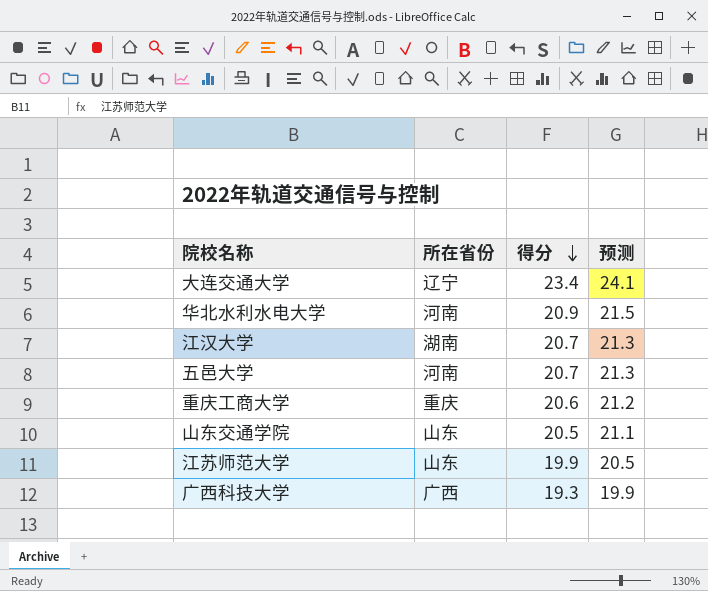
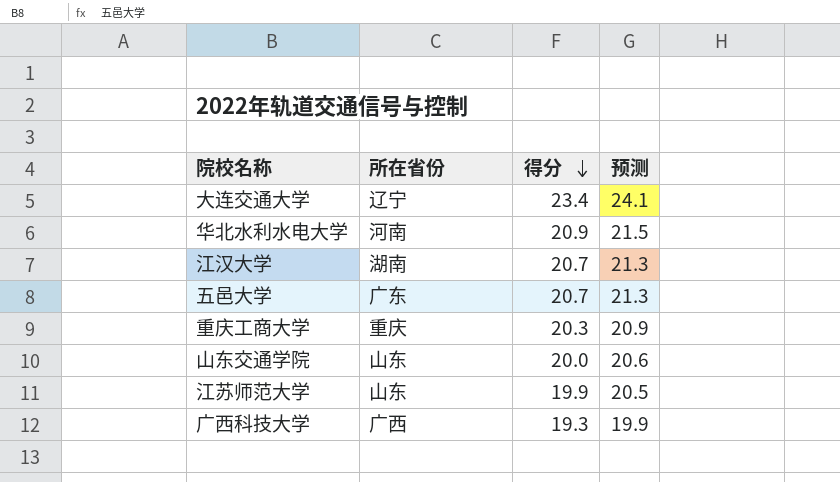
五邑大学 | 所在省份: 河南 -> 广东
重庆工商大学 | 得分: 20.6 -> 20.3
重庆工商大学 | 预测: 21.2 -> 20.9
山东交通学院 | 得分: 20.5 -> 20.0
山东交通学院 | 预测: 21.1 -> 20.6

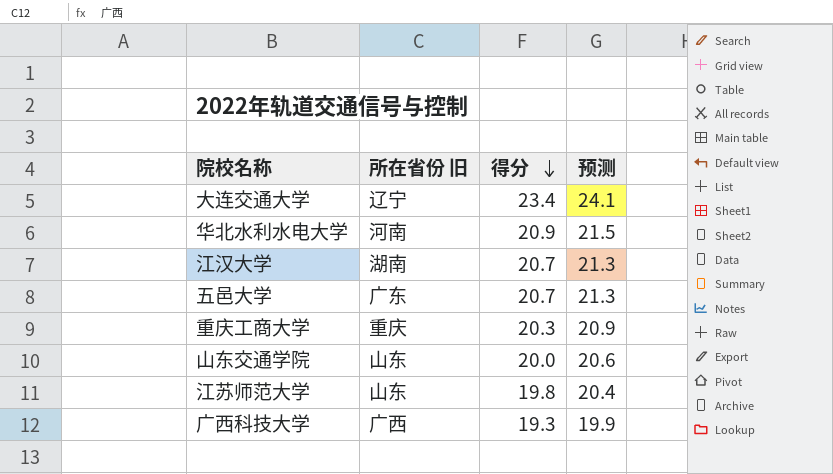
column name: 所在省份 -> 所在省份 旧
江苏师范大学 | 得分: 19.9 -> 19.8
江苏师范大学 | 预测: 20.5 -> 20.4

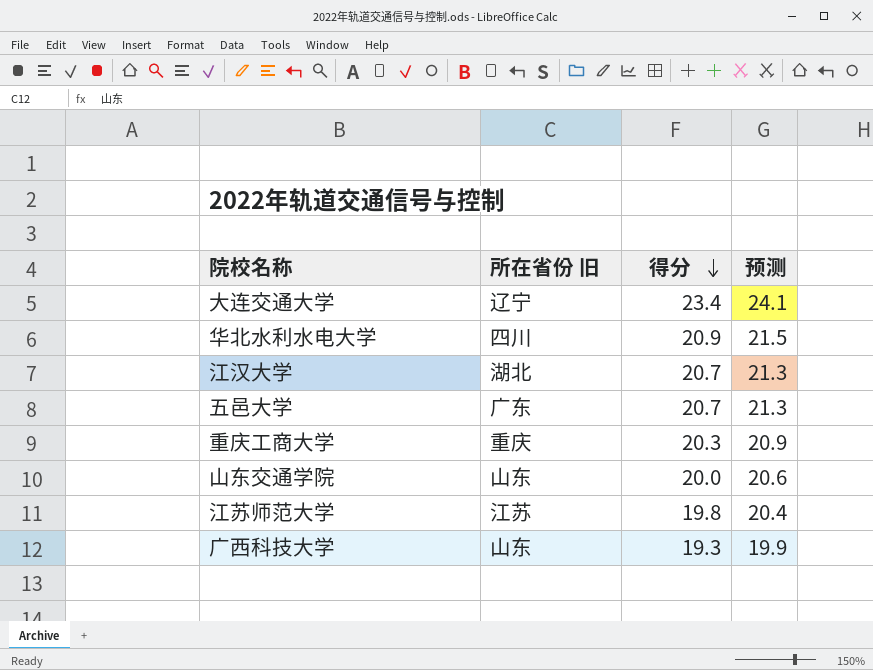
华北水利水电大学 | 所在省份 旧: 河南 -> 四川
江汉大学 | 所在省份 旧: 湖南 -> 湖北
江苏师范大学 | 所在省份 旧: 山东 -> 江苏
广西科技大学 | 所在省份 旧: 广西 -> 山东

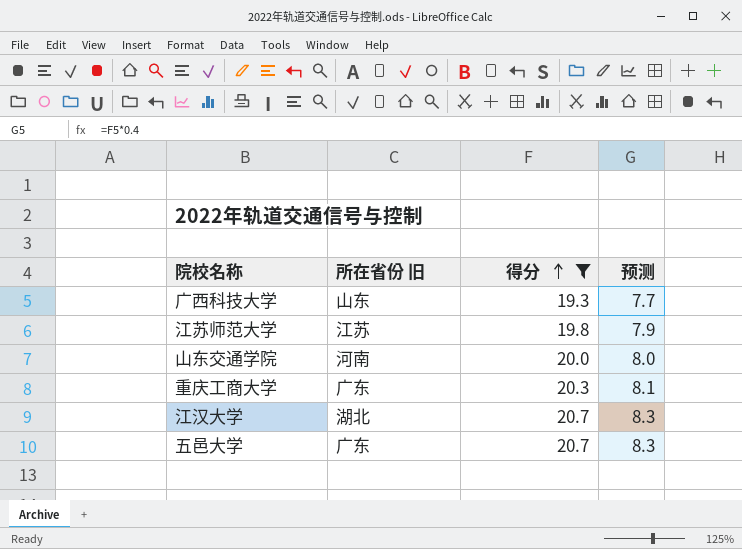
filter: none -> 得分 <= 20.7
row order: 得分 descending -> 得分 ascending
column 预测 | formula: [得分] * 1.03 -> [得分] * 0.4
山东交通学院 | 所在省份 旧: 山东 -> 河南
重庆工商大学 | 所在省份 旧: 重庆 -> 广东

